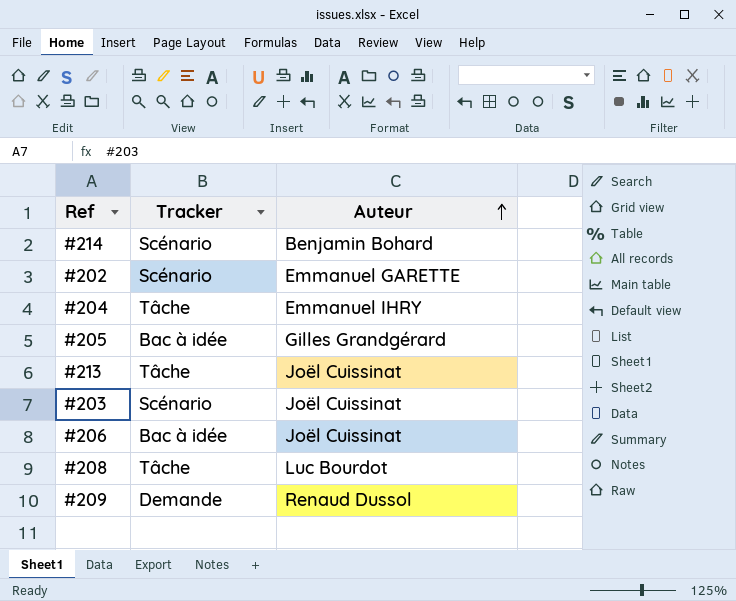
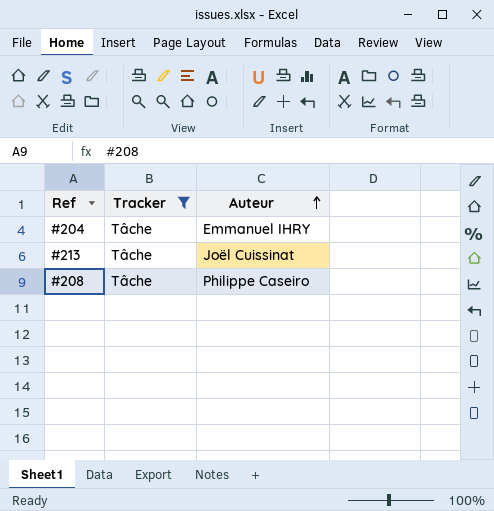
filter: none -> Tracker = Tâche
#208 | Auteur: Luc Bourdot -> Philippe Caseiro

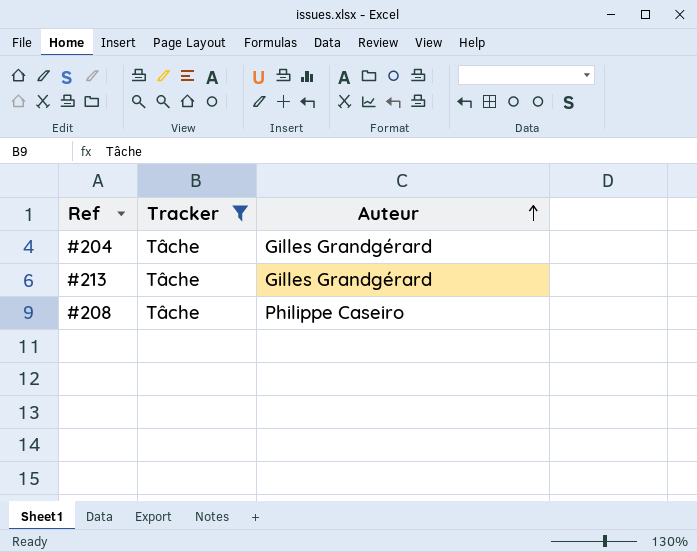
#204 | Auteur: Emmanuel IHRY -> Gilles Grandgérard
#213 | Auteur: Joël Cuissinat -> Gilles Grandgérard

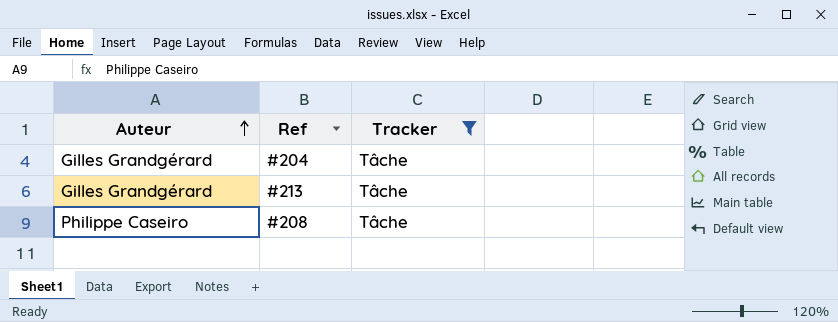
column Auteur | position: 3 -> 1

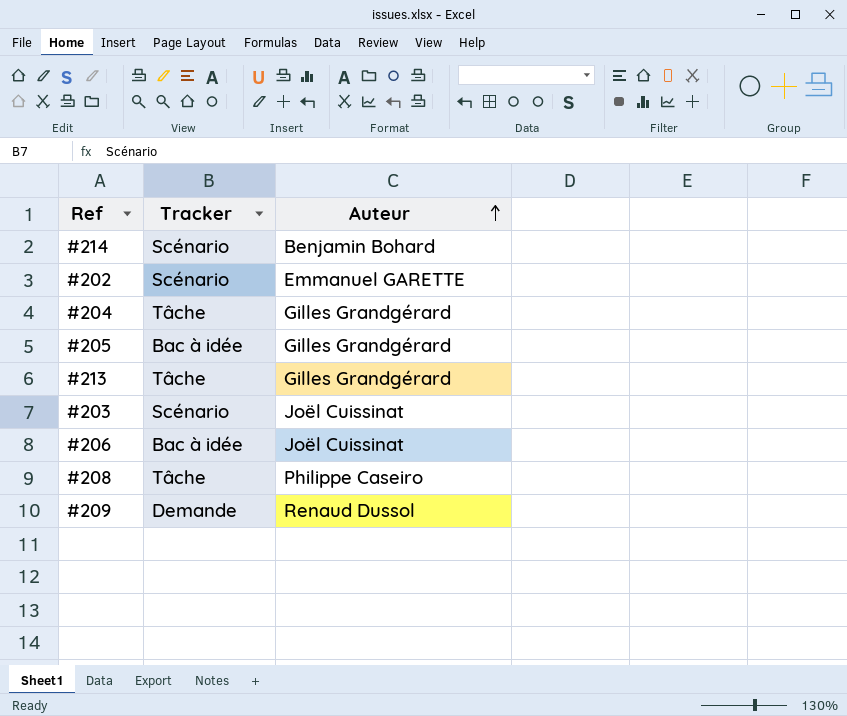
filter: Tracker = Tâche -> none
column Auteur | position: 1 -> 3

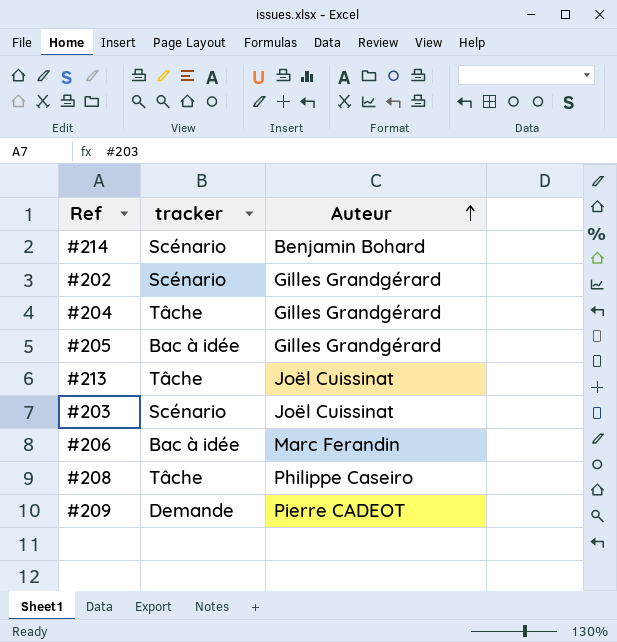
column name: Tracker -> tracker
#202 | Auteur: Emmanuel GARETTE -> Gilles Grandgérard
#213 | Auteur: Gilles Grandgérard -> Joël Cuissinat
#206 | Auteur: Joël Cuissinat -> Marc Ferandin
#209 | Auteur: Renaud Dussol -> Pierre CADEOT

